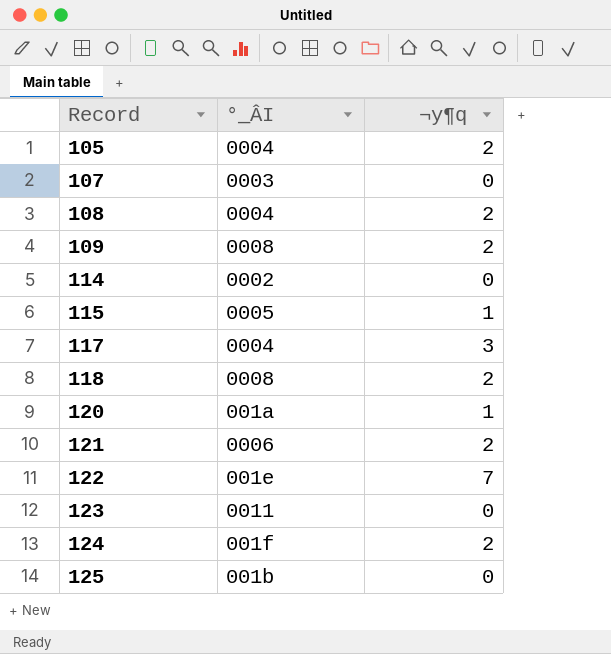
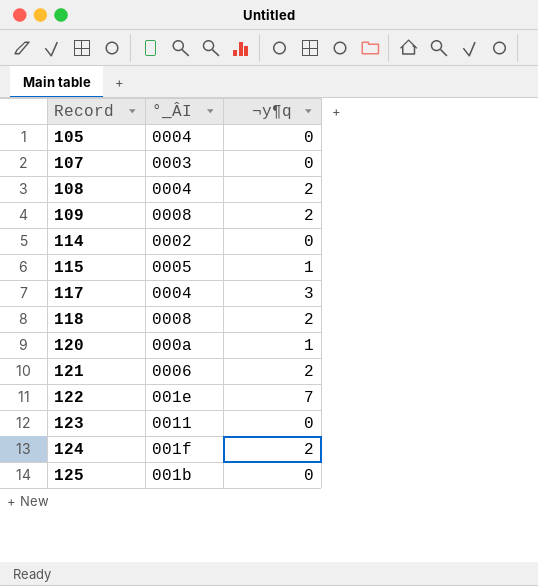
105 | ¬y¶q: 2 -> 0
120 | °_ÂI: 001a -> 000a

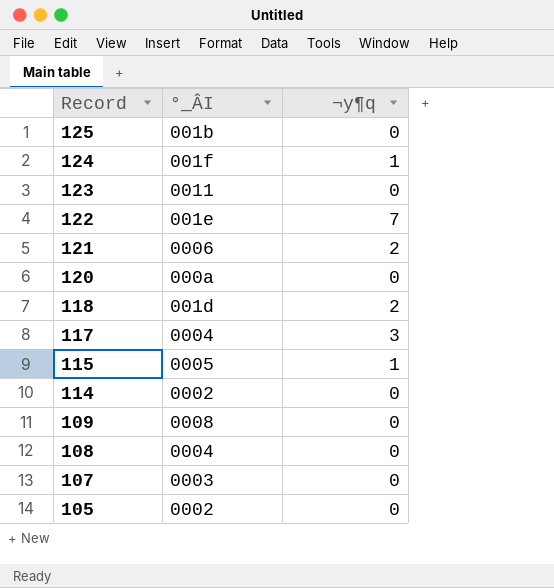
row order: Record ascending -> Record descending
124 | ¬y¶q: 2 -> 1
120 | ¬y¶q: 1 -> 0
118 | °_ÂI: 0008 -> 001d
109 | ¬y¶q: 2 -> 0
108 | ¬y¶q: 2 -> 0
105 | °_ÂI: 0004 -> 0002

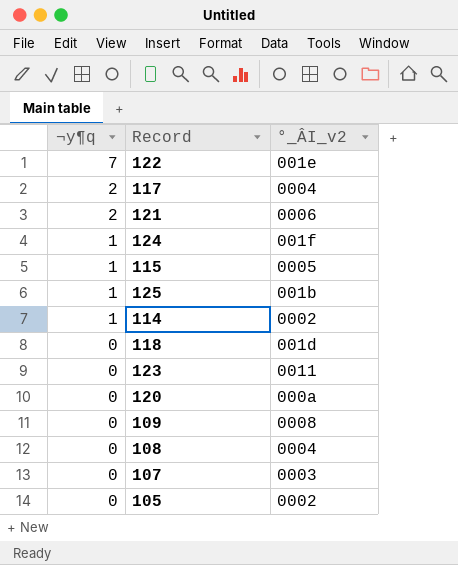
row order: Record descending -> ¬y¶q descending
column ¬y¶q | position: 3 -> 1
column name: °_ÂI -> °_ÂI_v2
117 | ¬y¶q: 3 -> 2
125 | ¬y¶q: 0 -> 1
114 | ¬y¶q: 0 -> 1
118 | ¬y¶q: 2 -> 0

